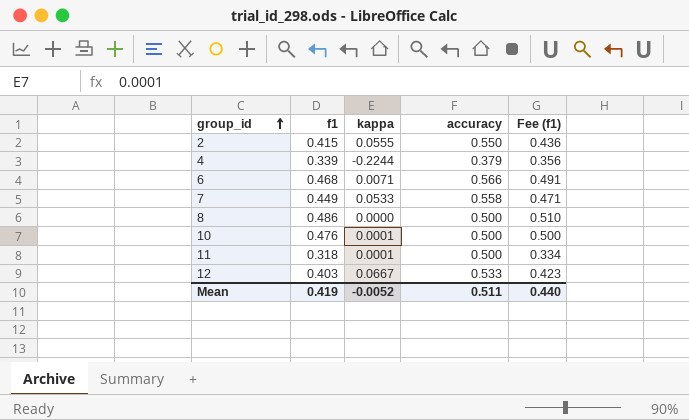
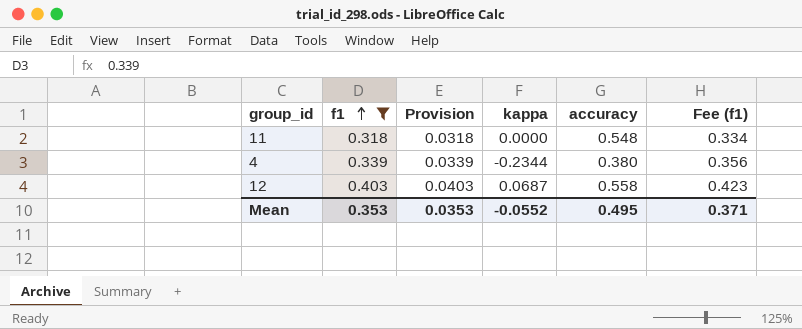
filter: none -> f1 <= 0.403
row order: group_id ascending -> f1 ascending
column Provision | formula: none -> [f1] * 0.1
11 | kappa: 0.0001 -> 0.0000
11 | accuracy: 0.500 -> 0.548
4 | kappa: -0.2244 -> -0.2344
4 | accuracy: 0.379 -> 0.380
12 | kappa: 0.0667 -> 0.0687
12 | accuracy: 0.533 -> 0.558
Mean | f1: 0.419 -> 0.353
Mean | kappa: -0.0052 -> -0.0552
Mean | accuracy: 0.511 -> 0.495
Mean | Fee (f1): 0.440 -> 0.371

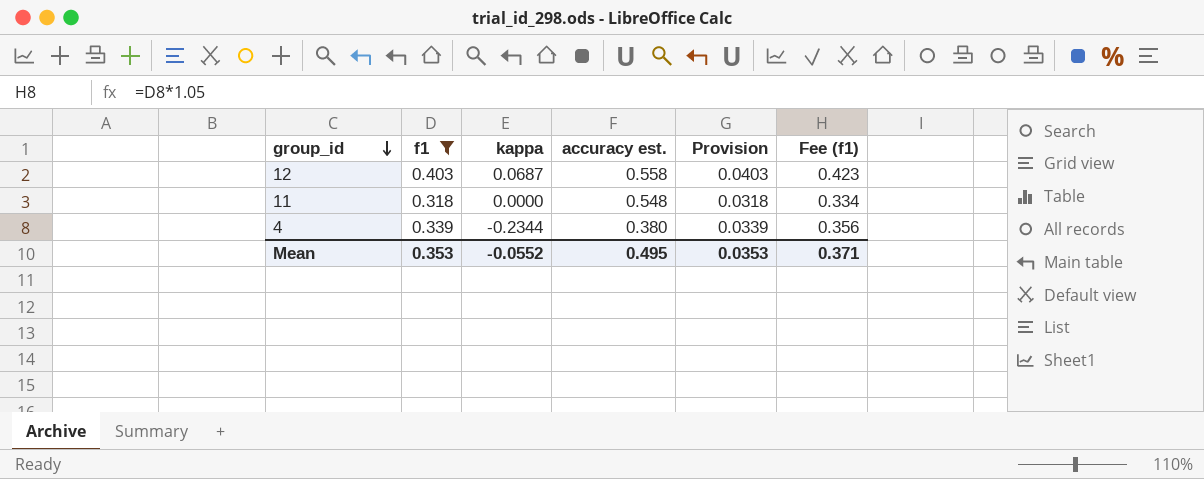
row order: f1 ascending -> group_id descending
column name: accuracy -> accuracy est.
column Provision | position: 3 -> 5

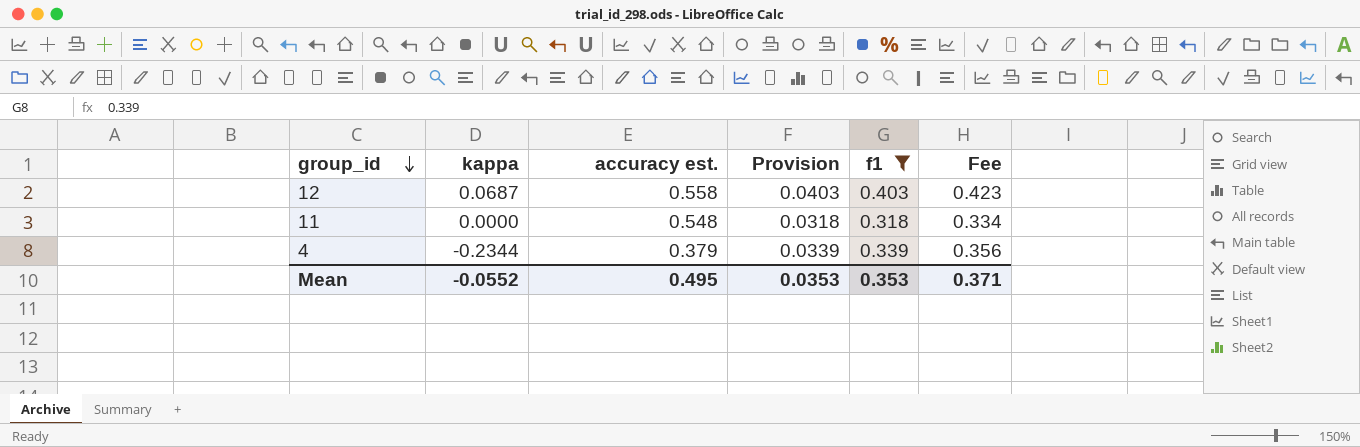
column f1 | position: 2 -> 5
column name: Fee (f1) -> Fee
4 | accuracy est.: 0.380 -> 0.379

